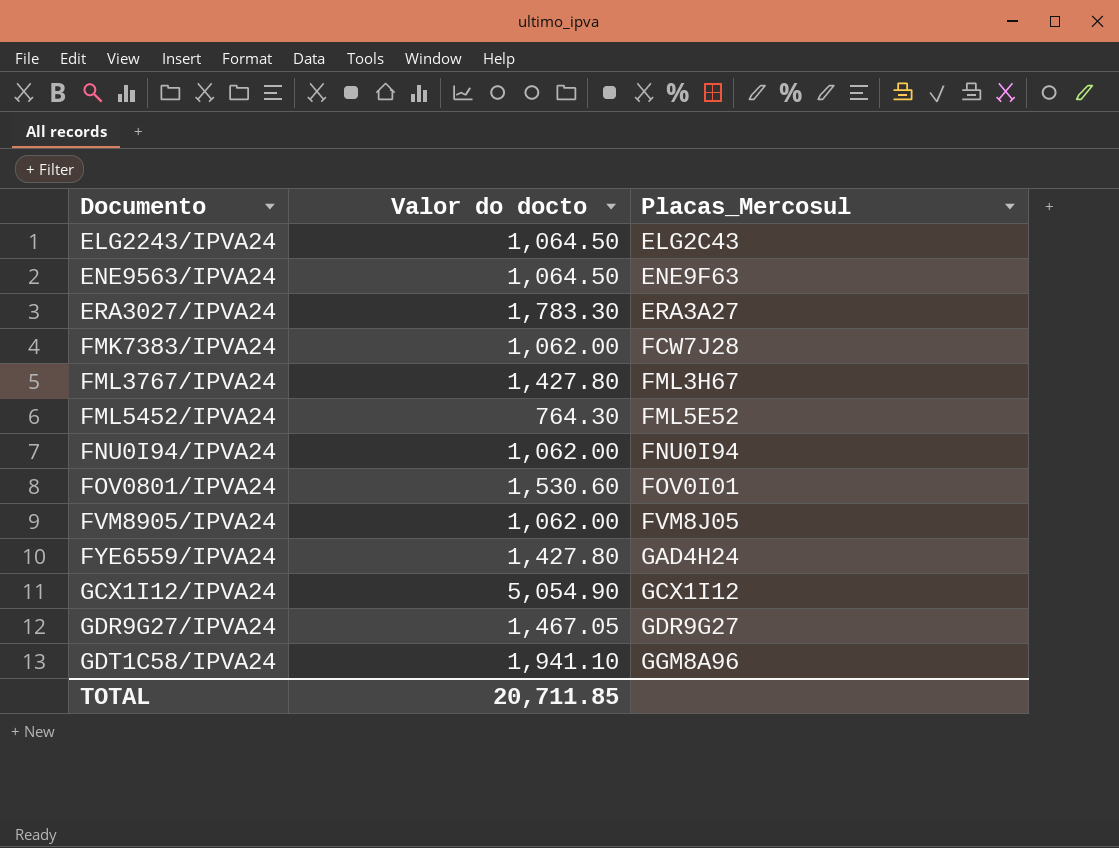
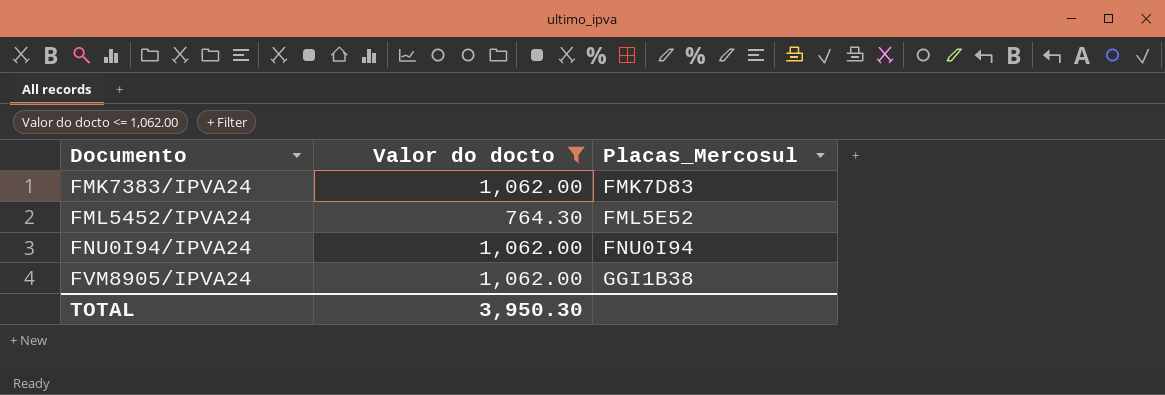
filter: none -> Valor do docto <= 1,062.00
FMK7383/IPVA24 | Placas_Mercosul: FCW7J28 -> FMK7D83
FVM8905/IPVA24 | Placas_Mercosul: FVM8J05 -> GGI1B38
TOTAL | Valor do docto: 20,711.85 -> 3,950.30

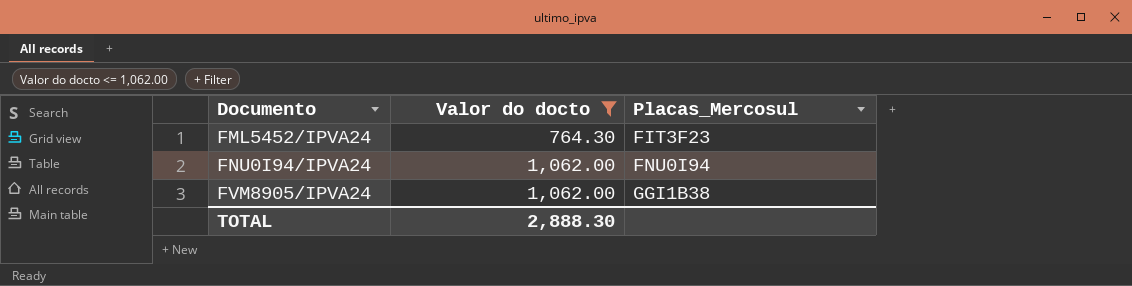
row FMK7383/IPVA24: 1,062.00 | FMK7D83 -> none
FML5452/IPVA24 | Placas_Mercosul: FML5E52 -> FIT3F23
TOTAL | Valor do docto: 3,950.30 -> 2,888.30

